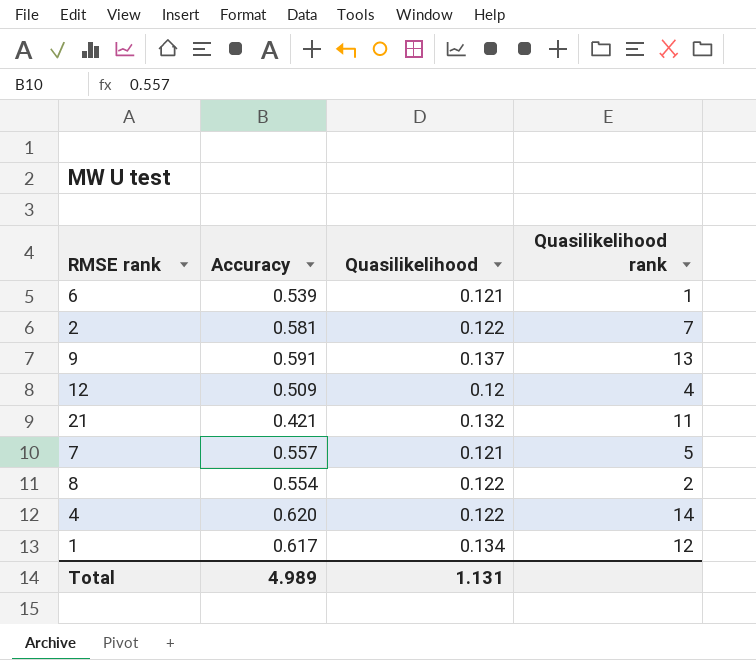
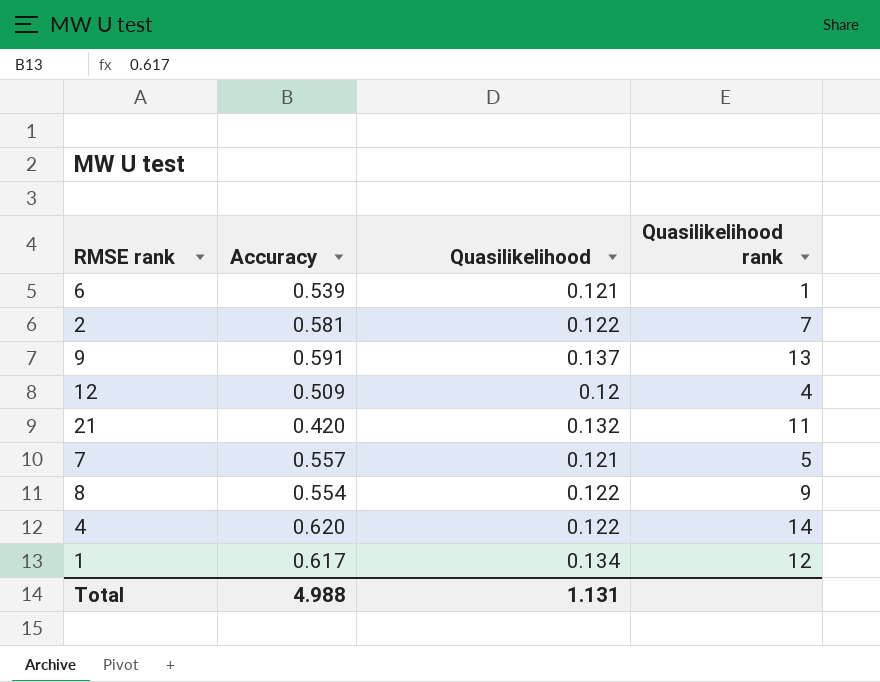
21 | Accuracy: 0.421 -> 0.420
8 | Quasilikelihood rank: 2 -> 9
Total | Accuracy: 4.989 -> 4.988

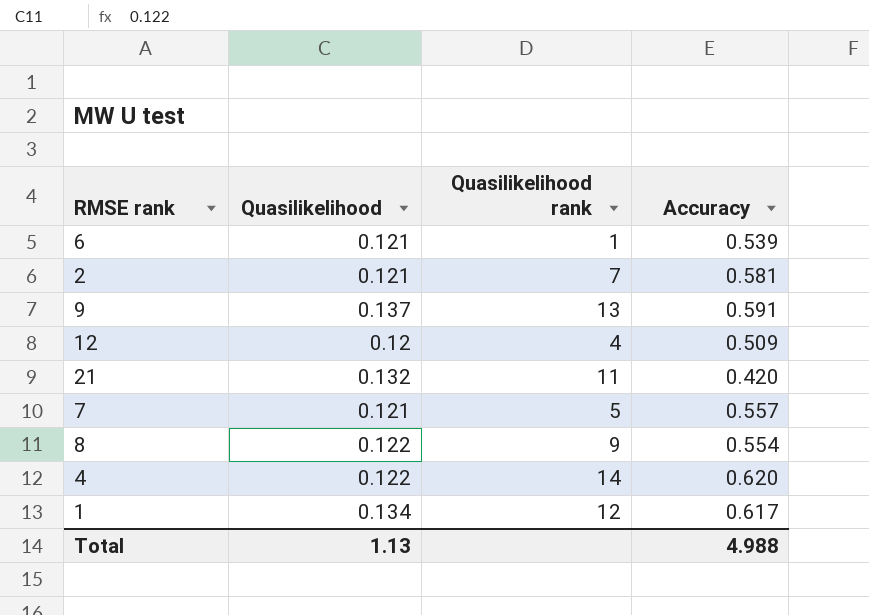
column Accuracy | position: 2 -> 4
2 | Quasilikelihood: 0.122 -> 0.121
Total | Quasilikelihood: 1.131 -> 1.13

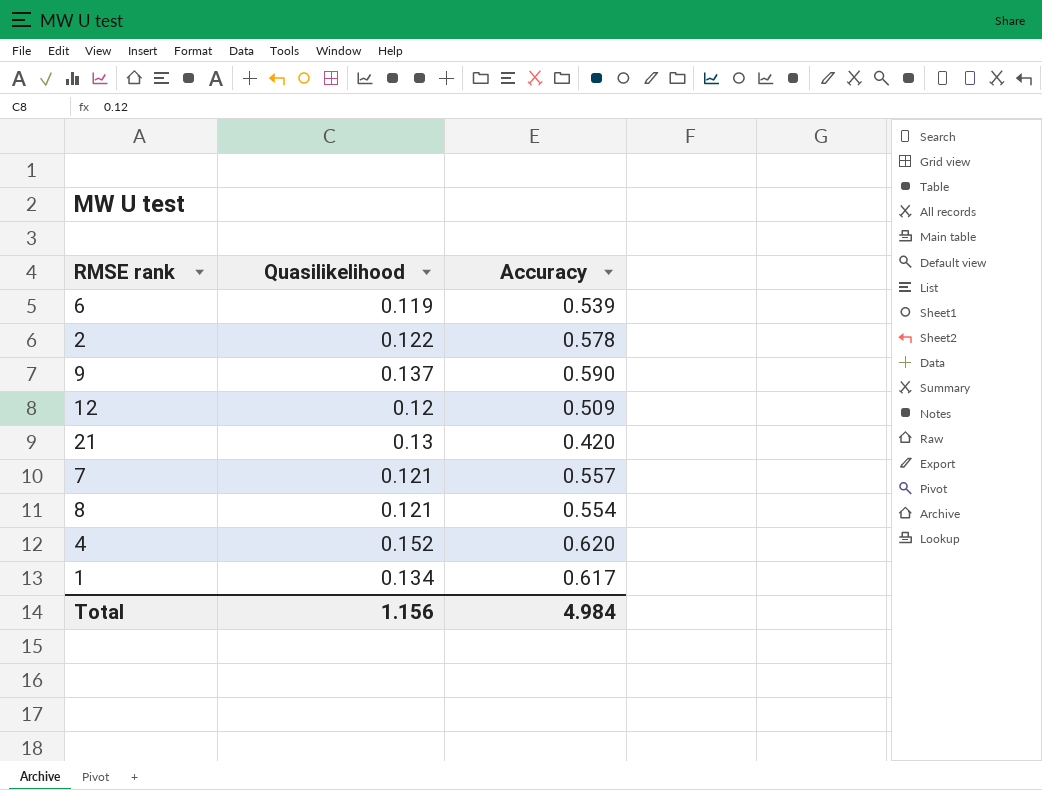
column Quasilikelihood rank | position: 3 -> none
6 | Quasilikelihood: 0.121 -> 0.119
2 | Quasilikelihood: 0.121 -> 0.122
2 | Accuracy: 0.581 -> 0.578
9 | Accuracy: 0.591 -> 0.590
21 | Quasilikelihood: 0.132 -> 0.13
8 | Quasilikelihood: 0.122 -> 0.121
4 | Quasilikelihood: 0.122 -> 0.152
Total | Quasilikelihood: 1.13 -> 1.156
Total | Accuracy: 4.988 -> 4.984

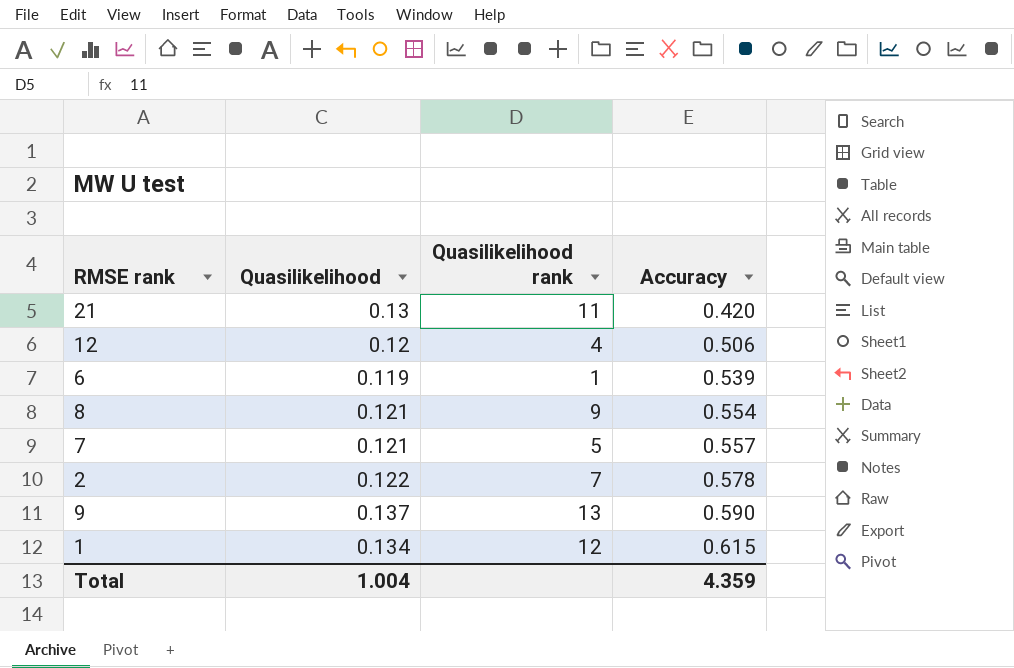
row order: none -> Accuracy ascending
column Quasilikelihood rank | position: none -> 3
row 4: 0.152 | 0.620 -> none
12 | Accuracy: 0.509 -> 0.506
1 | Accuracy: 0.617 -> 0.615
Total | Quasilikelihood: 1.156 -> 1.004
Total | Accuracy: 4.984 -> 4.359

